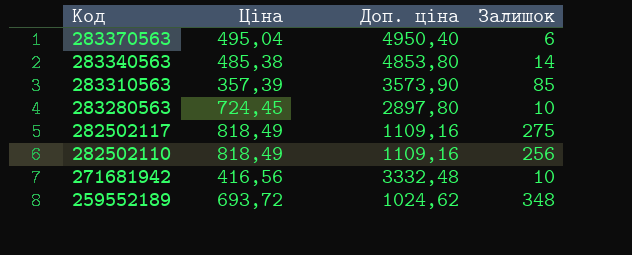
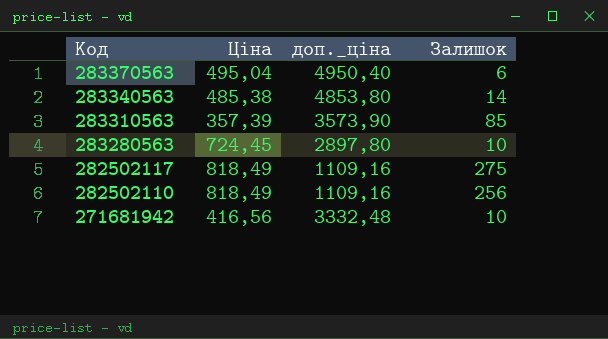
column name: Доп. ціна -> доп._ціна
row 259552189: 693,72 | 1024,62 | 348 -> none

